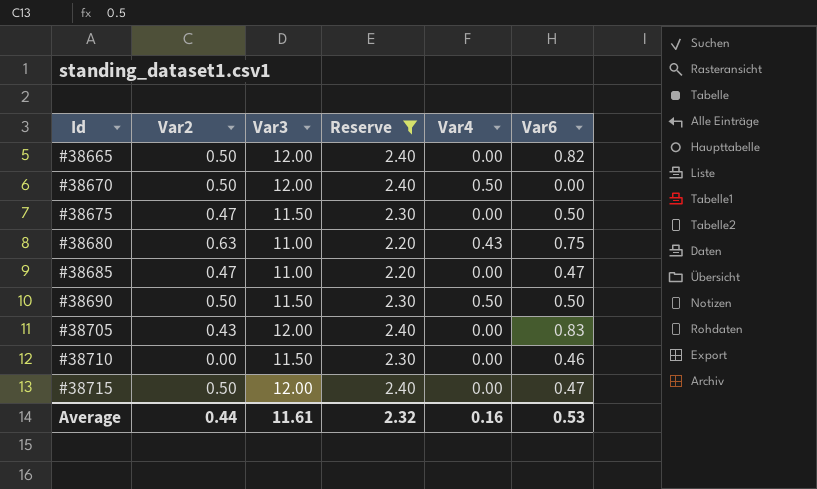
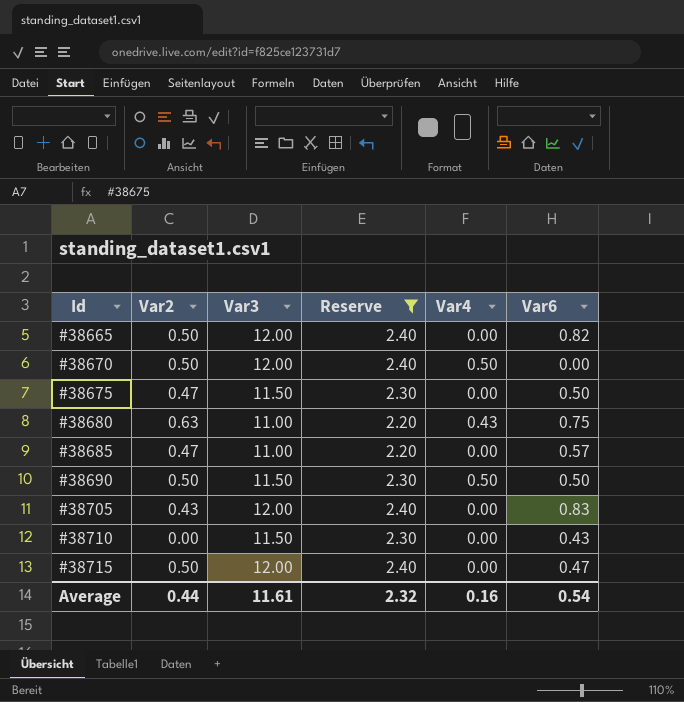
#38685 | Var6: 0.47 -> 0.57
#38710 | Var6: 0.46 -> 0.43
Average | Var6: 0.53 -> 0.54

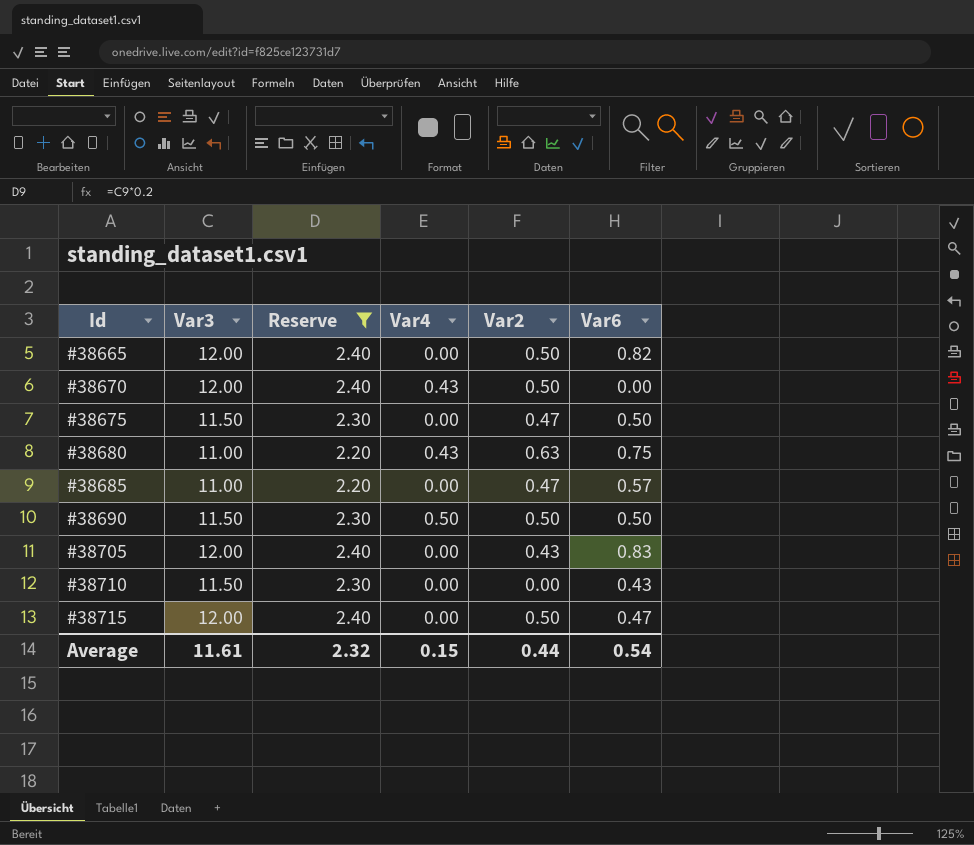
column Var2 | position: 2 -> 5
#38670 | Var4: 0.50 -> 0.43
Average | Var4: 0.16 -> 0.15

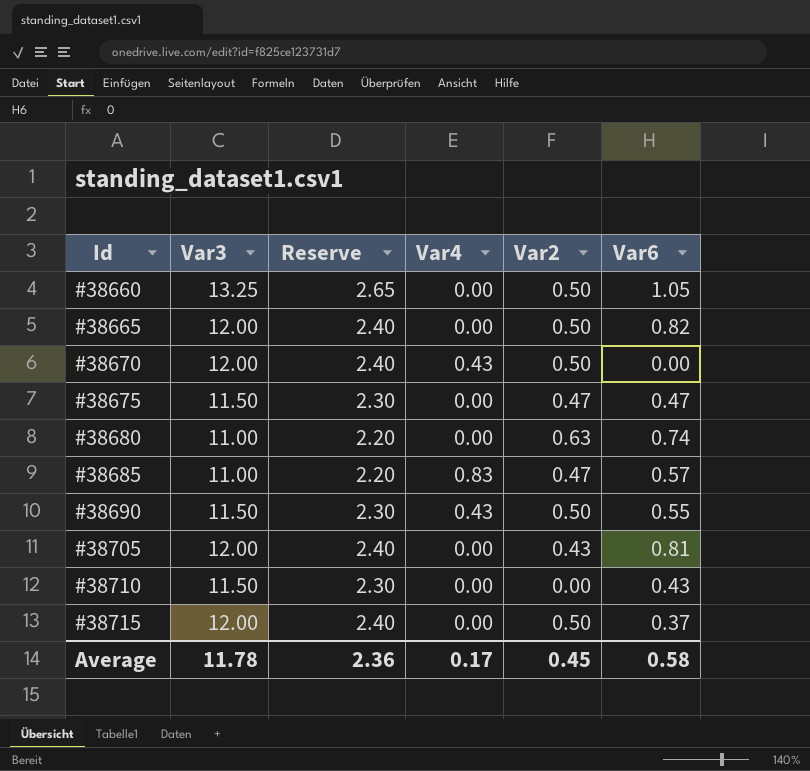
filter: Reserve != 2.65 -> none
#38675 | Var6: 0.50 -> 0.47
#38680 | Var4: 0.43 -> 0.00
#38680 | Var6: 0.75 -> 0.74
#38685 | Var4: 0.00 -> 0.83
#38690 | Var4: 0.50 -> 0.43
#38690 | Var6: 0.50 -> 0.55
#38705 | Var6: 0.83 -> 0.81
#38715 | Var6: 0.47 -> 0.37
Average | Var3: 11.61 -> 11.78
Average | Reserve: 2.32 -> 2.36
Average | Var4: 0.15 -> 0.17
Average | Var2: 0.44 -> 0.45
Average | Var6: 0.54 -> 0.58

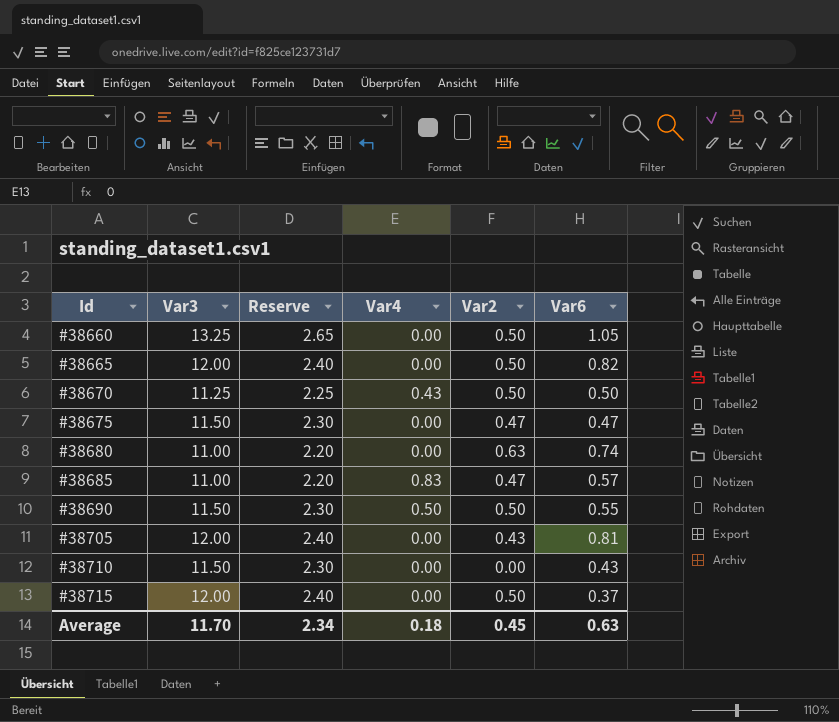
#38670 | Var3: 12.00 -> 11.25
#38670 | Reserve: 2.40 -> 2.25
#38670 | Var6: 0.00 -> 0.50
#38690 | Var4: 0.43 -> 0.50
Average | Var3: 11.78 -> 11.70
Average | Reserve: 2.36 -> 2.34
Average | Var4: 0.17 -> 0.18
Average | Var6: 0.58 -> 0.63

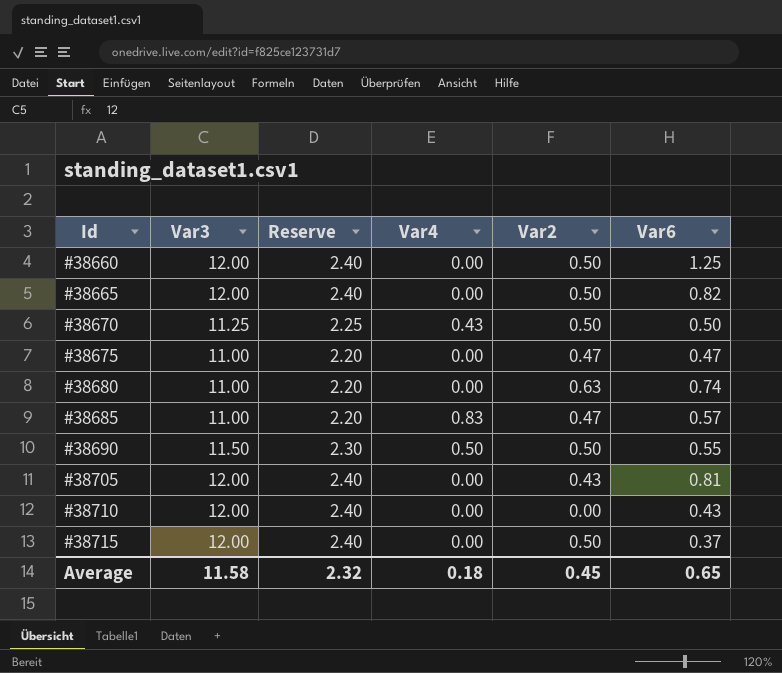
#38660 | Var3: 13.25 -> 12.00
#38660 | Reserve: 2.65 -> 2.40
#38660 | Var6: 1.05 -> 1.25
#38675 | Var3: 11.50 -> 11.00
#38675 | Reserve: 2.30 -> 2.20
#38710 | Var3: 11.50 -> 12.00
#38710 | Reserve: 2.30 -> 2.40
Average | Var3: 11.70 -> 11.58
Average | Reserve: 2.34 -> 2.32
Average | Var6: 0.63 -> 0.65

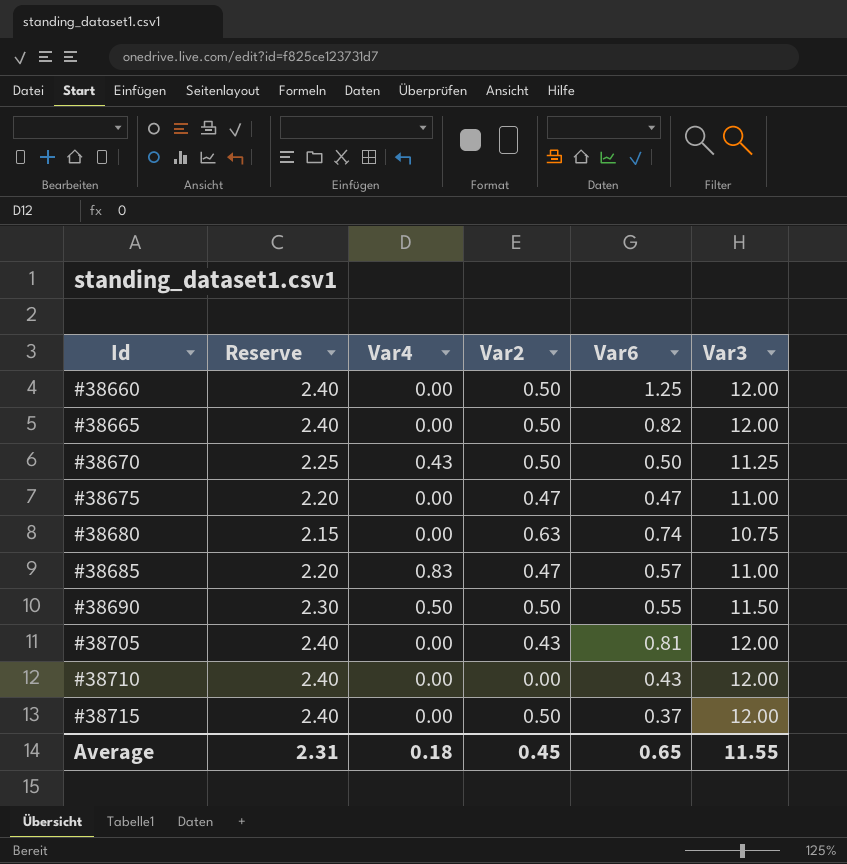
column Var3 | position: 2 -> 6
#38680 | Reserve: 2.20 -> 2.15
#38680 | Var3: 11.00 -> 10.75
Average | Reserve: 2.32 -> 2.31
Average | Var3: 11.58 -> 11.55

